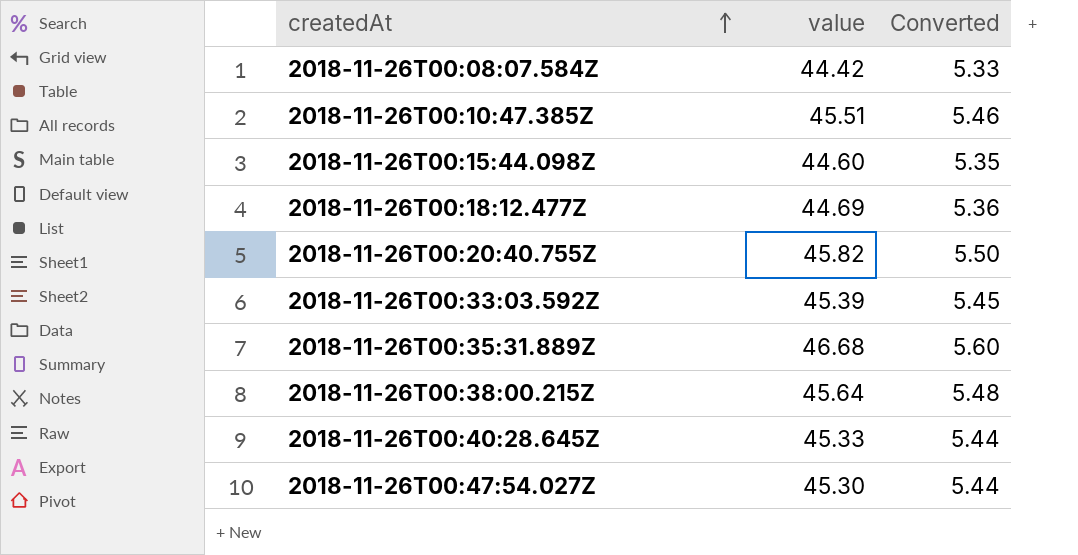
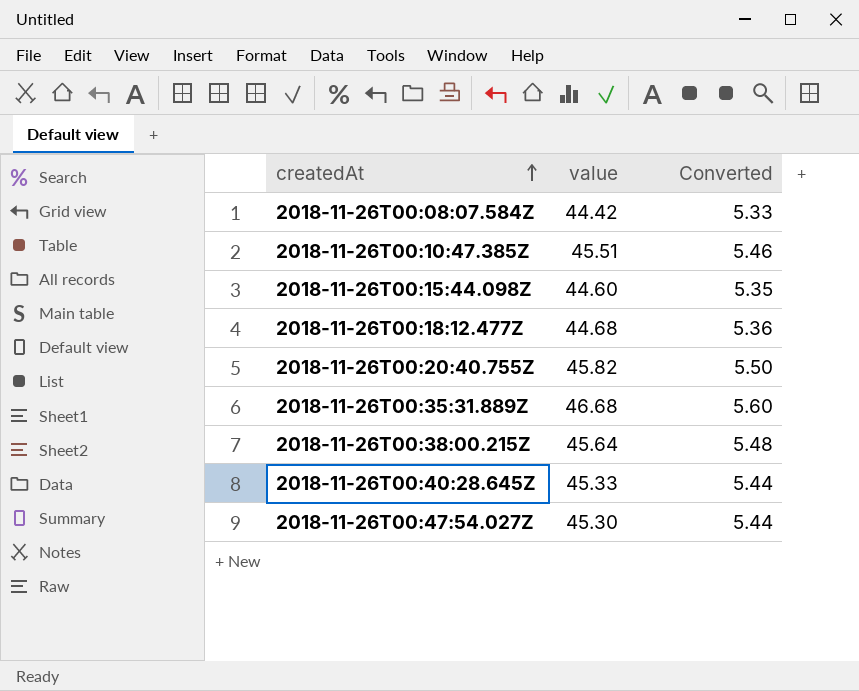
row 2018-11-26T00:33:03.592Z: 45.39 | 5.45 -> none
2018-11-26T00:18:12.477Z | value: 44.69 -> 44.68

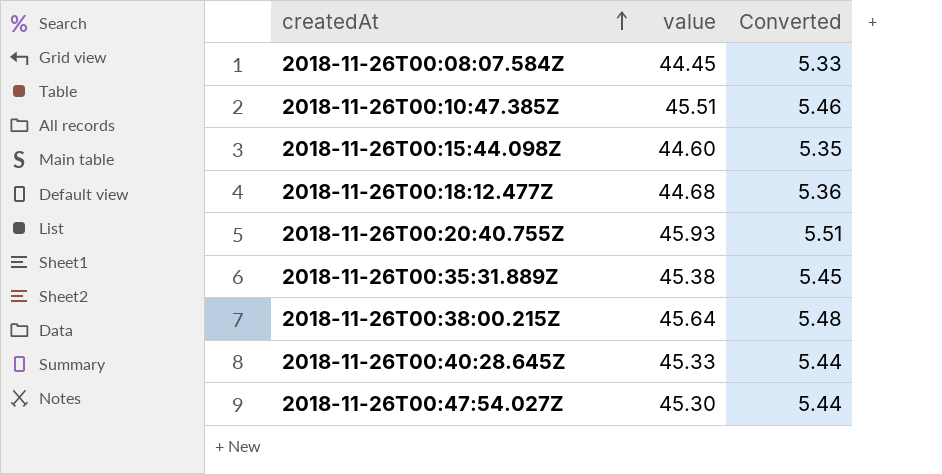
2018-11-26T00:08:07.584Z | value: 44.42 -> 44.45
2018-11-26T00:20:40.755Z | value: 45.82 -> 45.93
2018-11-26T00:20:40.755Z | Converted: 5.50 -> 5.51
2018-11-26T00:35:31.889Z | value: 46.68 -> 45.38
2018-11-26T00:35:31.889Z | Converted: 5.60 -> 5.45

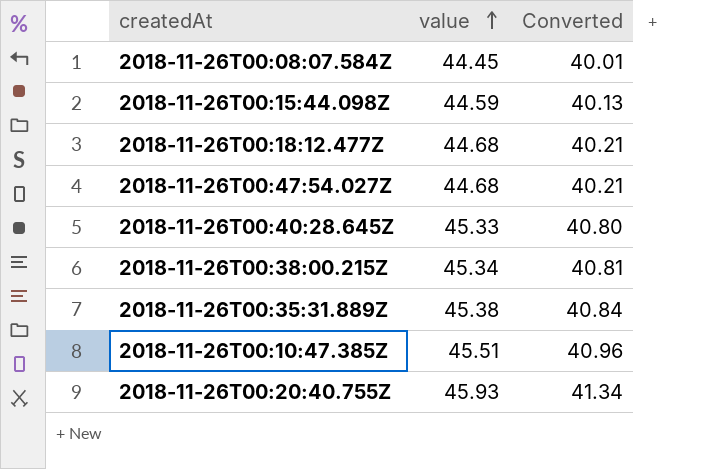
row order: createdAt ascending -> value ascending
column Converted | formula: [value] * 0.12 -> [value] * 0.9
2018-11-26T00:15:44.098Z | value: 44.60 -> 44.59
2018-11-26T00:47:54.027Z | value: 45.30 -> 44.68
2018-11-26T00:38:00.215Z | value: 45.64 -> 45.34

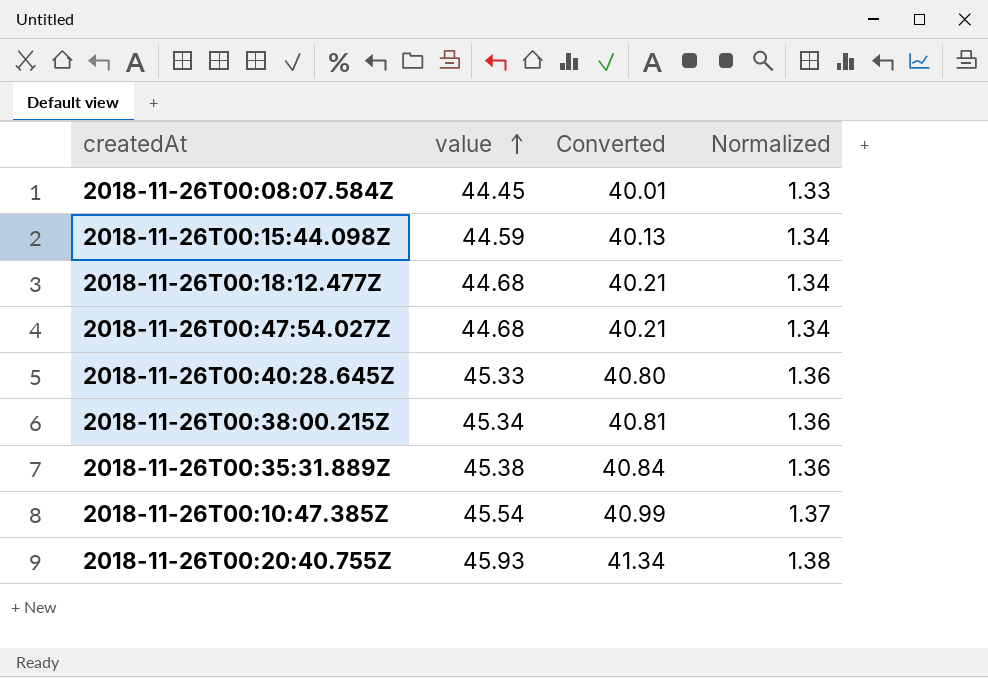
column Normalized | formula: none -> [value] * 0.03
2018-11-26T00:10:47.385Z | value: 45.51 -> 45.54
2018-11-26T00:10:47.385Z | Converted: 40.96 -> 40.99

